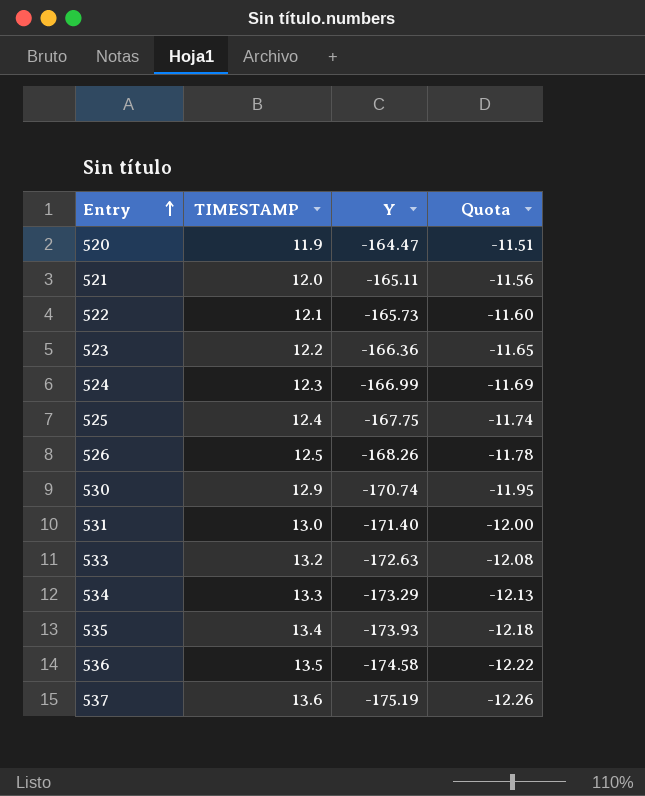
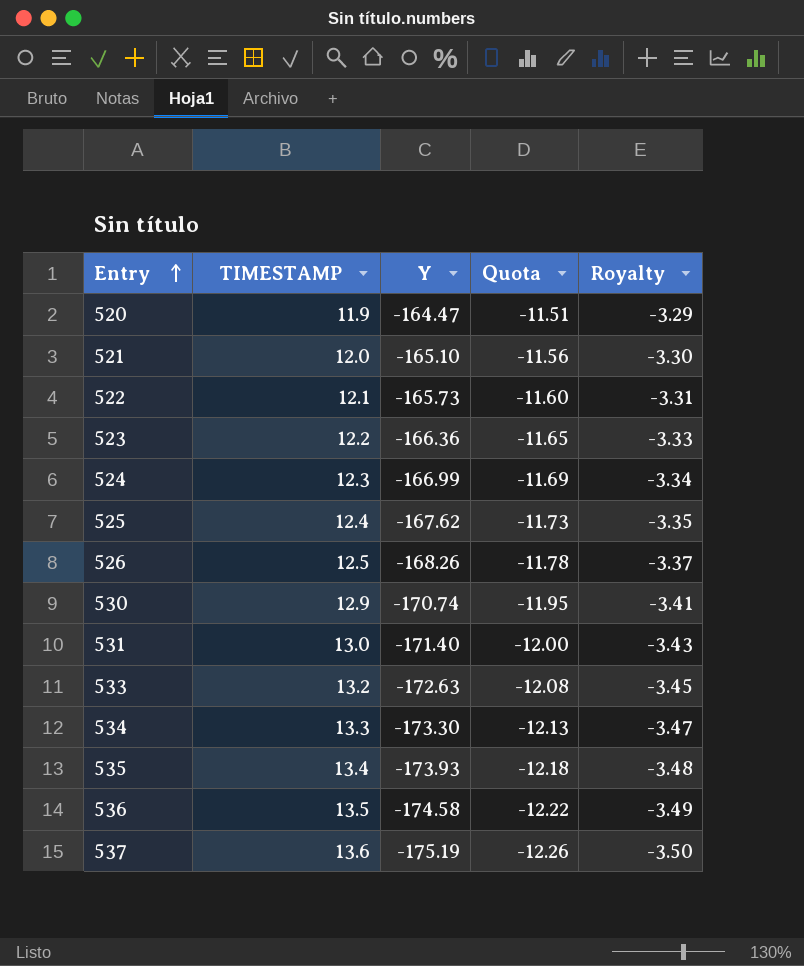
column Royalty | formula: none -> [Y] * 0.02
521 | Y: -165.11 -> -165.10
525 | Y: -167.75 -> -167.62
525 | Quota: -11.74 -> -11.73
534 | Y: -173.29 -> -173.30

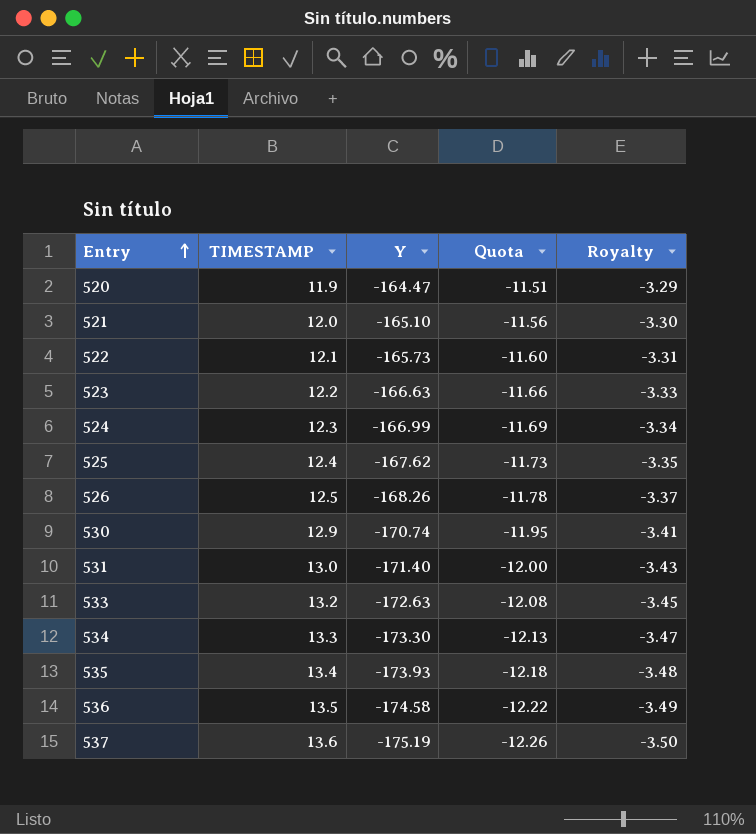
523 | Y: -166.36 -> -166.63
523 | Quota: -11.65 -> -11.66

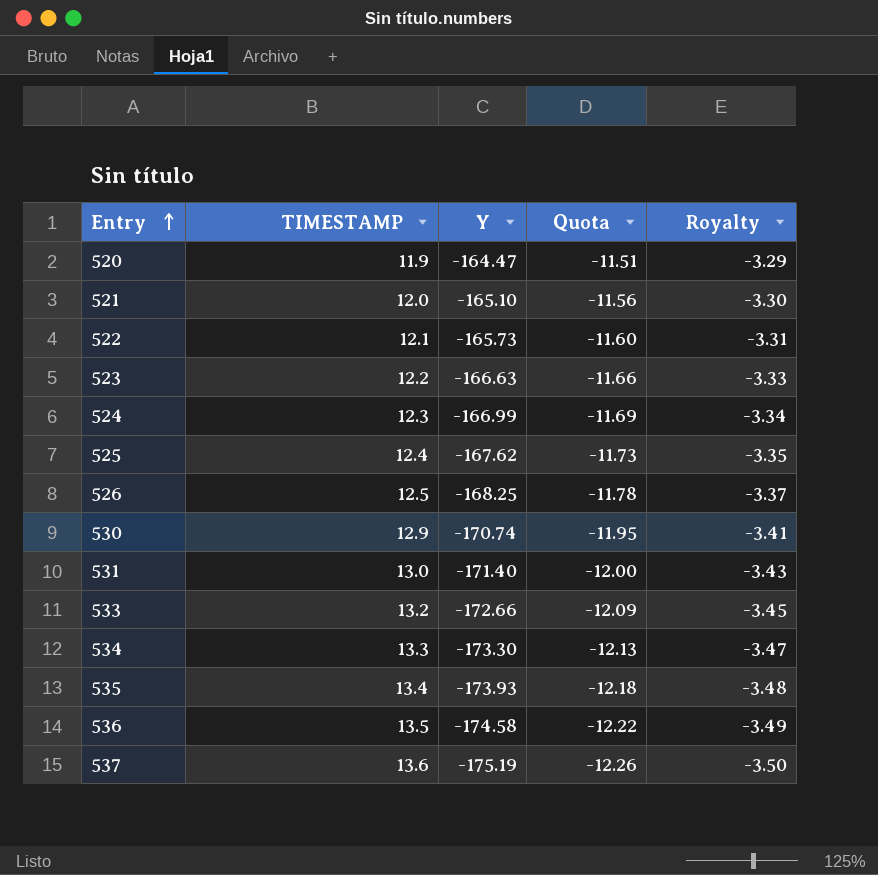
526 | Y: -168.26 -> -168.25
533 | Y: -172.63 -> -172.66
533 | Quota: -12.08 -> -12.09

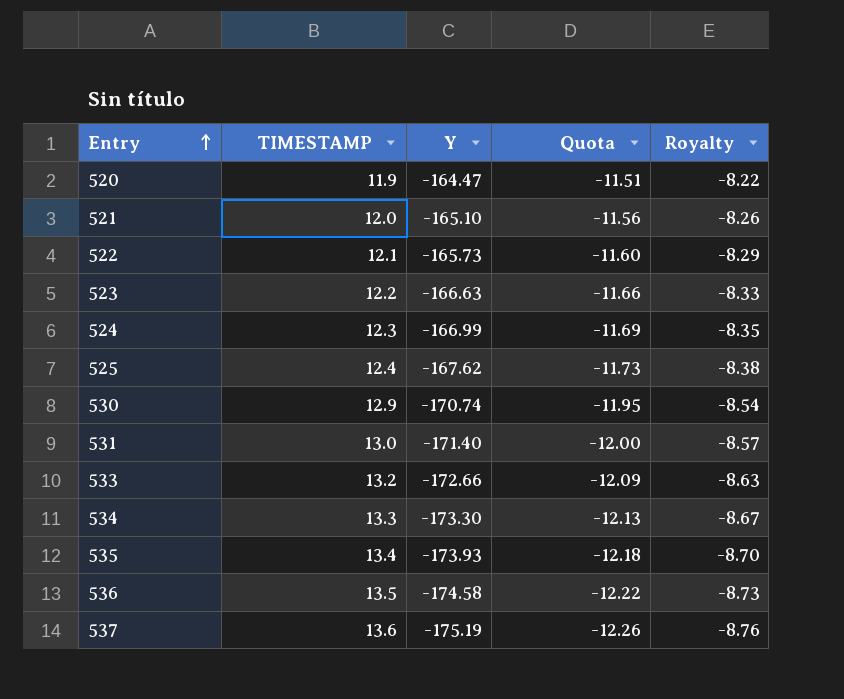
column Royalty | formula: [Y] * 0.02 -> [Y] * 0.05
row 526: 12.5 | -168.25 | -11.78 | -3.37 -> none

